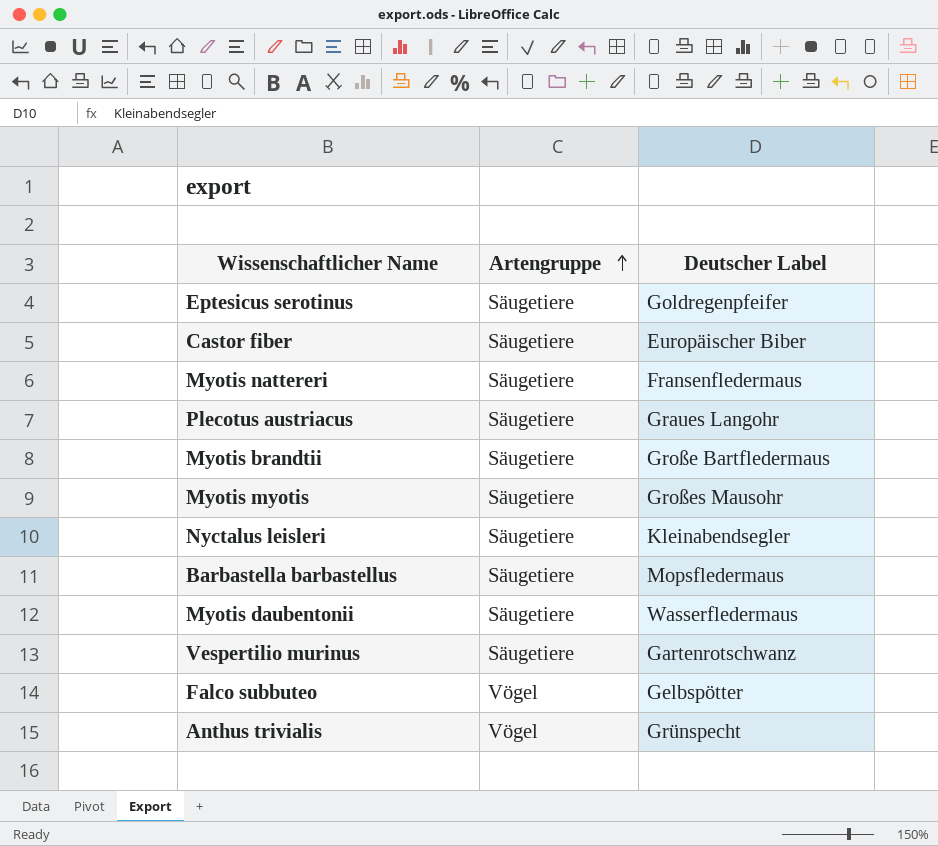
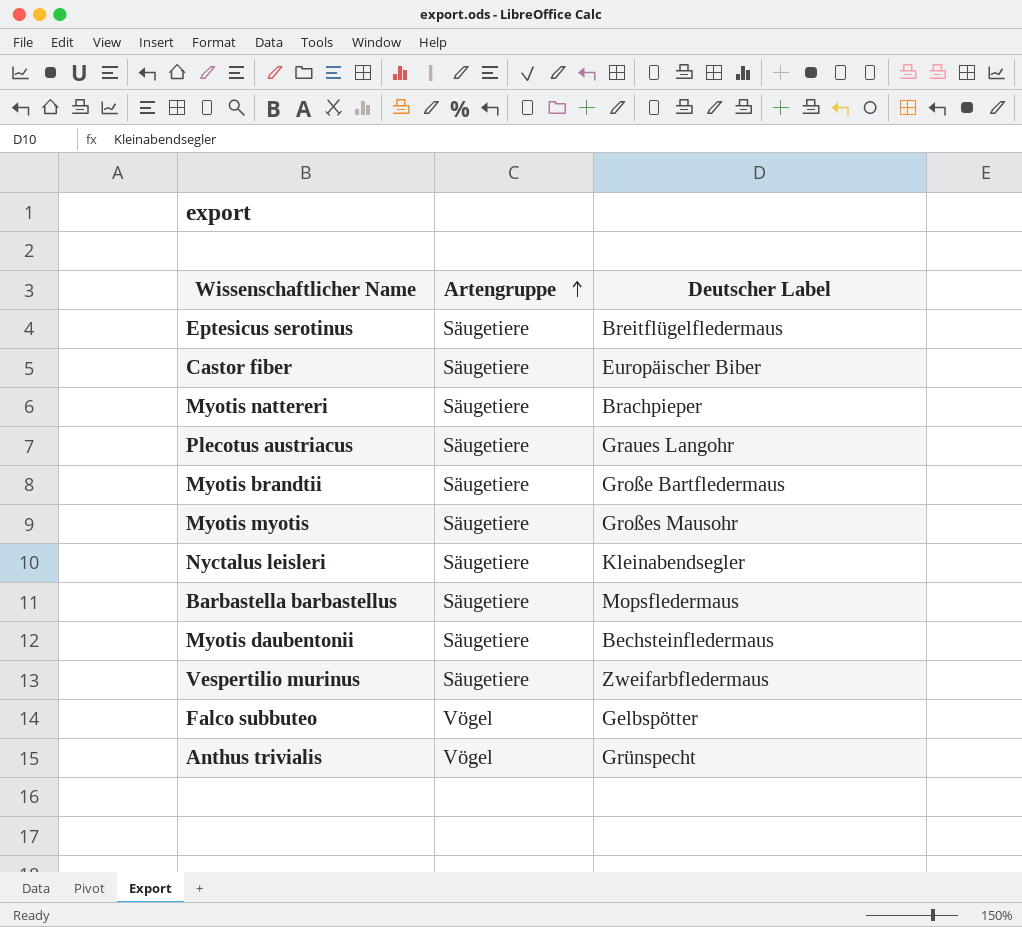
Eptesicus serotinus | Deutscher Label: Goldregenpfeifer -> Breitflügelfledermaus
Myotis nattereri | Deutscher Label: Fransenfledermaus -> Brachpieper
Myotis daubentonii | Deutscher Label: Wasserfledermaus -> Bechsteinfledermaus
Vespertilio murinus | Deutscher Label: Gartenrotschwanz -> Zweifarbfledermaus

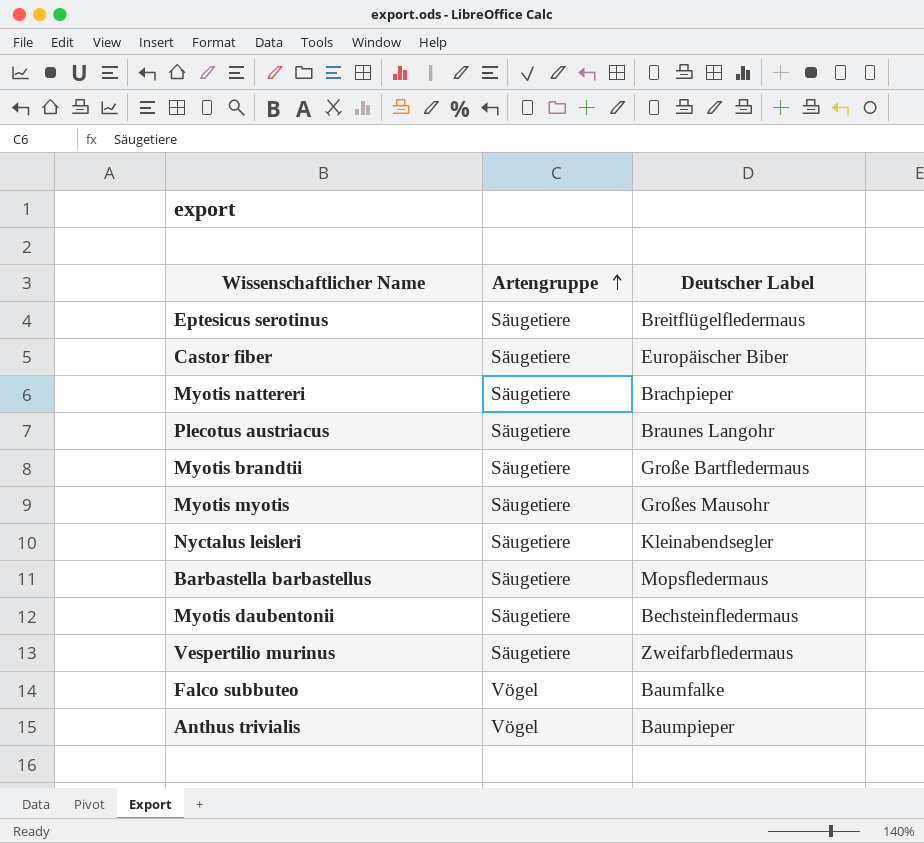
Plecotus austriacus | Deutscher Label: Graues Langohr -> Braunes Langohr
Falco subbuteo | Deutscher Label: Gelbspötter -> Baumfalke
Anthus trivialis | Deutscher Label: Grünspecht -> Baumpieper

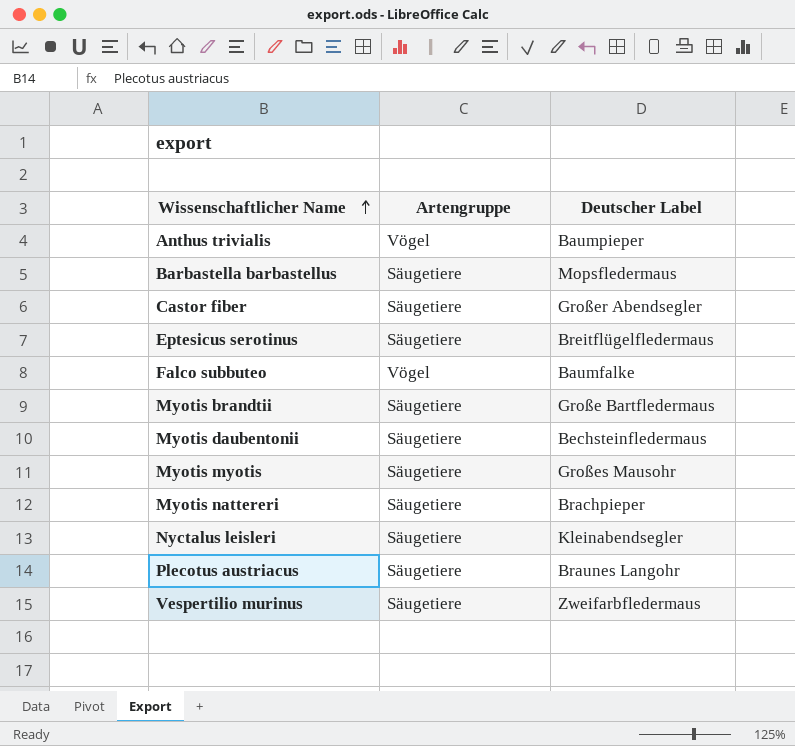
row order: Artengruppe ascending -> Wissenschaftlicher Name ascending
Castor fiber | Deutscher Label: Europäischer Biber -> Großer Abendsegler

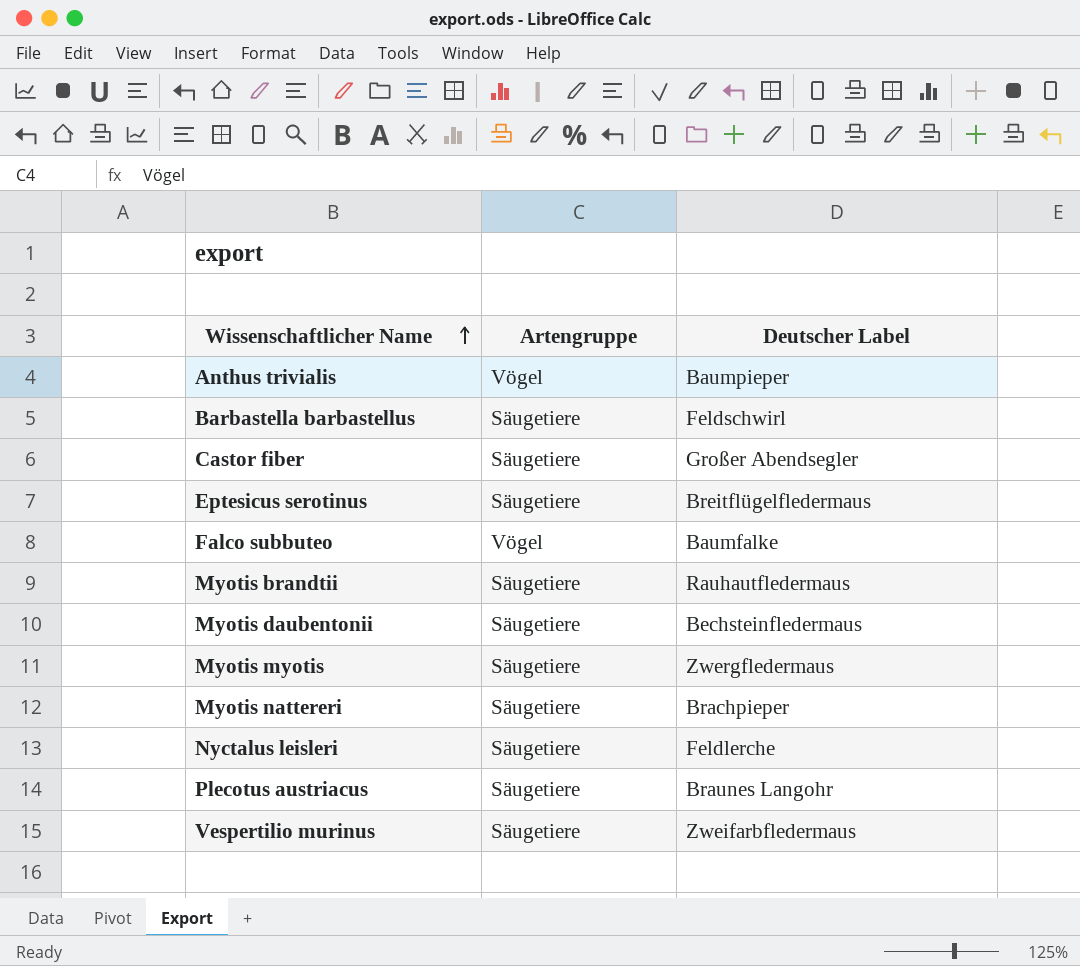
Barbastella barbastellus | Deutscher Label: Mopsfledermaus -> Feldschwirl
Myotis brandtii | Deutscher Label: Große Bartfledermaus -> Rauhautfledermaus
Myotis myotis | Deutscher Label: Großes Mausohr -> Zwergfledermaus
Nyctalus leisleri | Deutscher Label: Kleinabendsegler -> Feldlerche

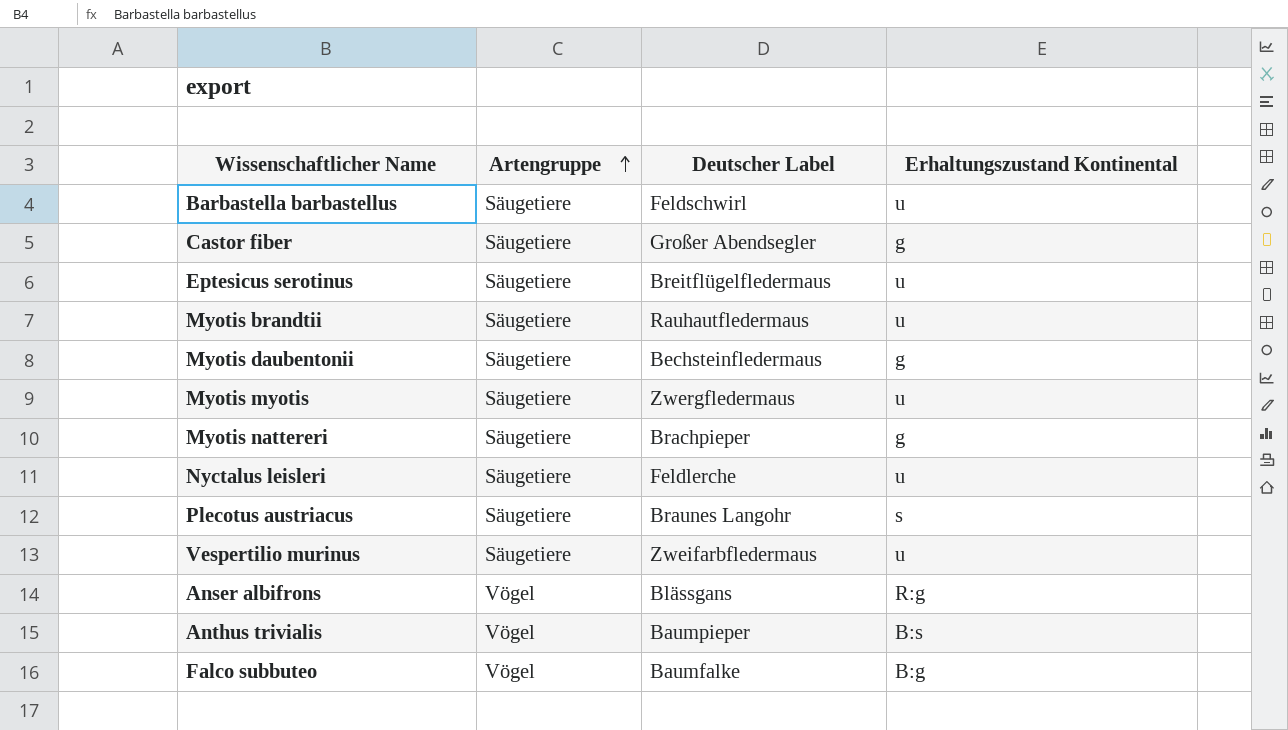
row order: Wissenschaftlicher Name ascending -> Artengruppe ascending
column Erhaltungszustand Kontinental | position: none -> 4
row Anser albifrons: none -> Vögel | Blässgans | R:g

